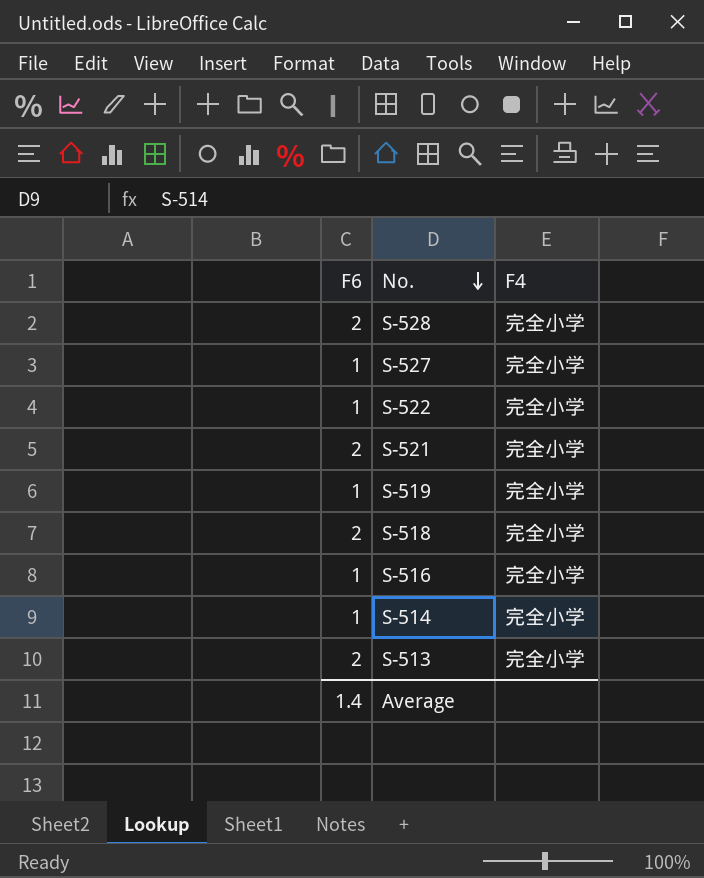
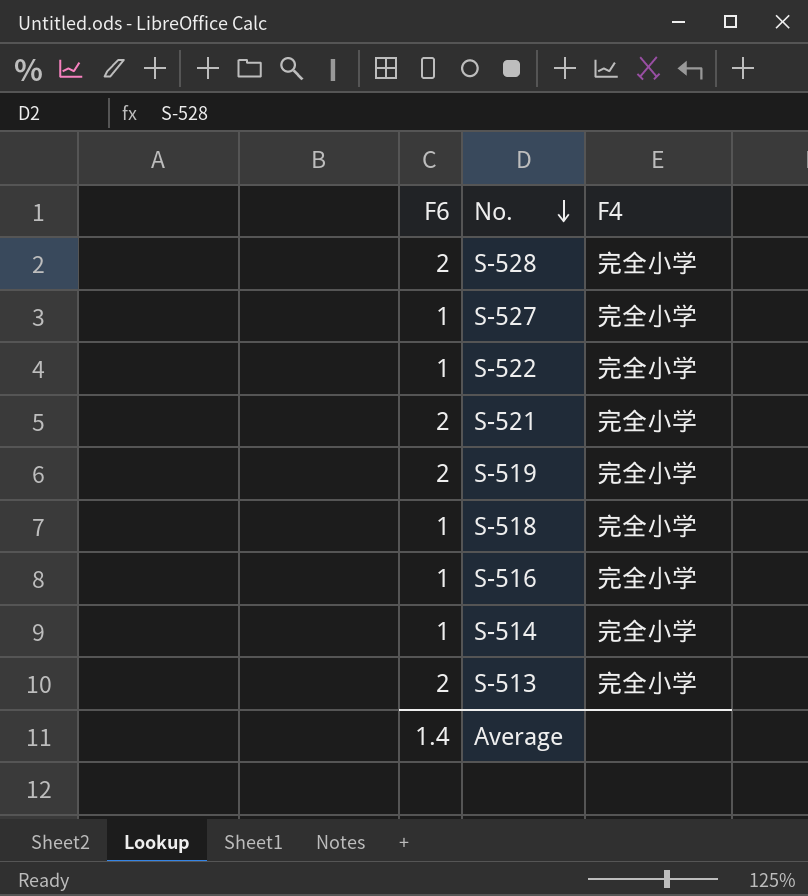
S-519 | F6: 1 -> 2
S-518 | F6: 2 -> 1

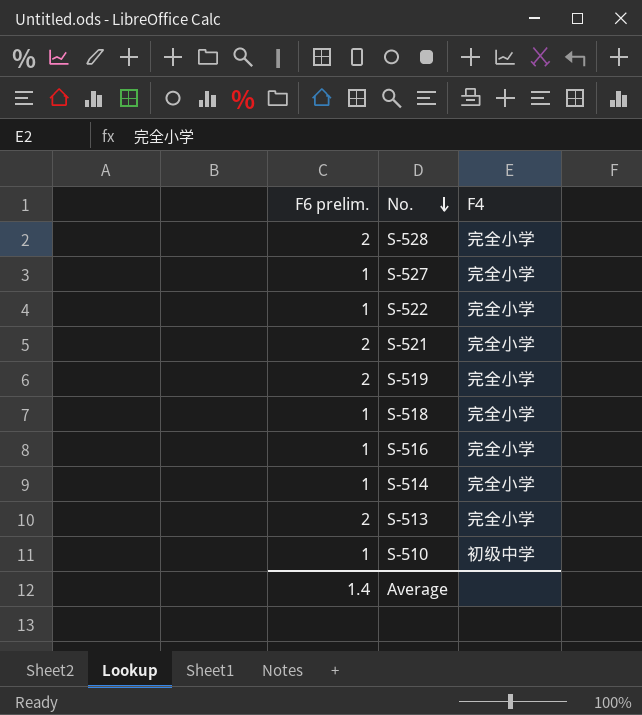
column name: F6 -> F6 prelim.
row S-510: none -> 1 | 初级中学

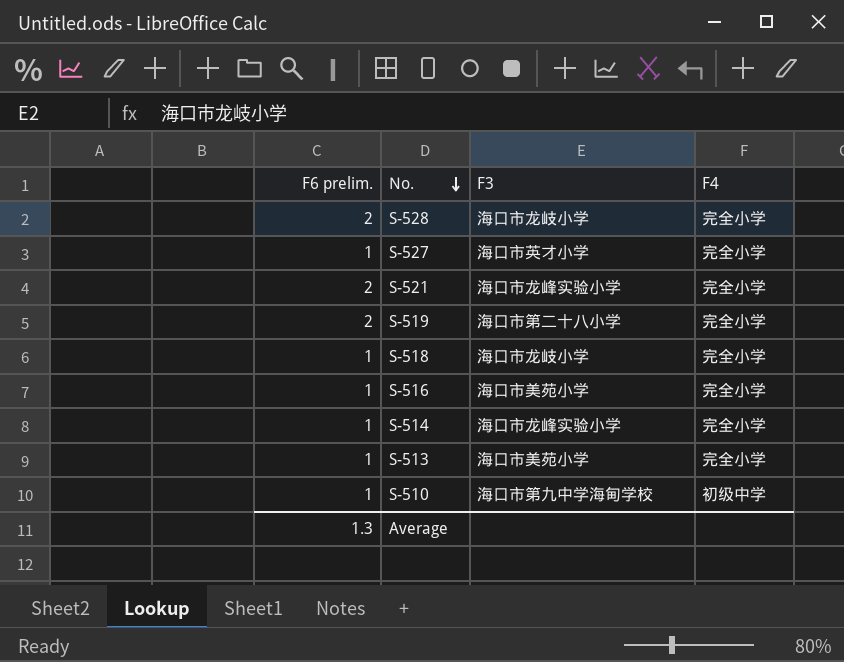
column F3 | position: none -> 3
row S-522: 1 | 完全小学 -> none
S-513 | F6 prelim.: 2 -> 1
Average | F6 prelim.: 1.4 -> 1.3

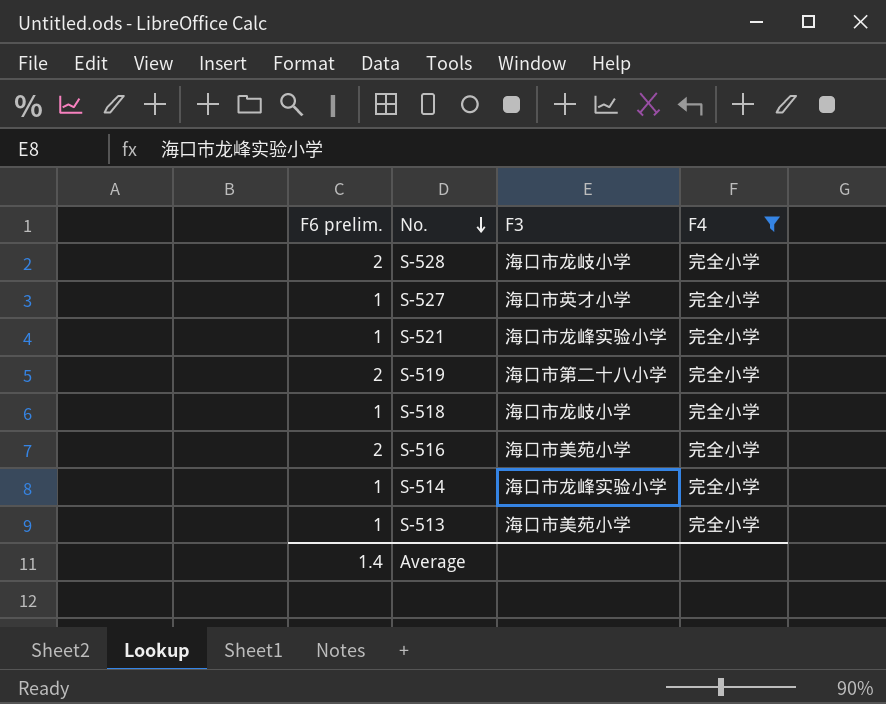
filter: none -> F4 = 完全小学
S-521 | F6 prelim.: 2 -> 1
S-516 | F6 prelim.: 1 -> 2
Average | F6 prelim.: 1.3 -> 1.4

